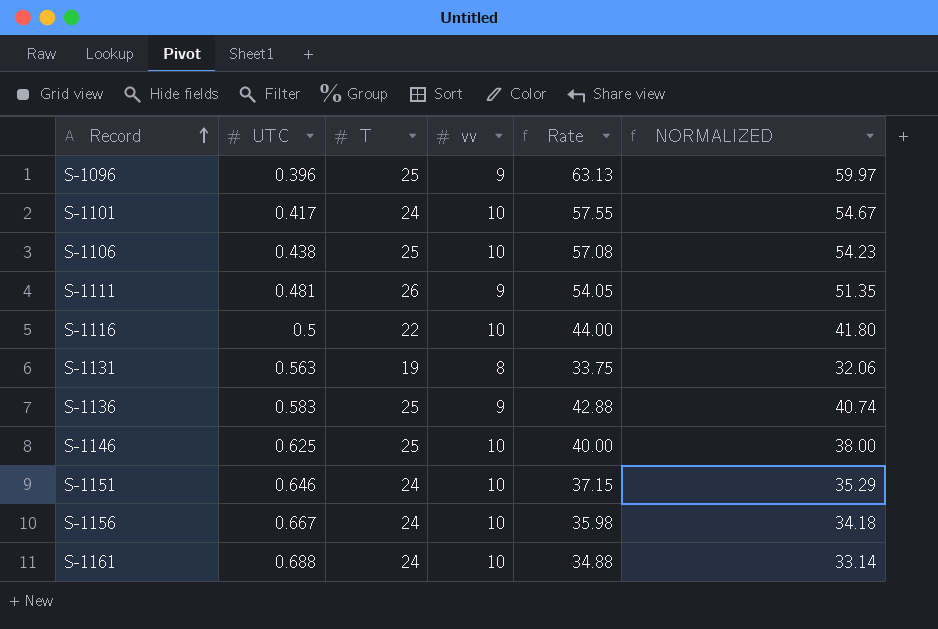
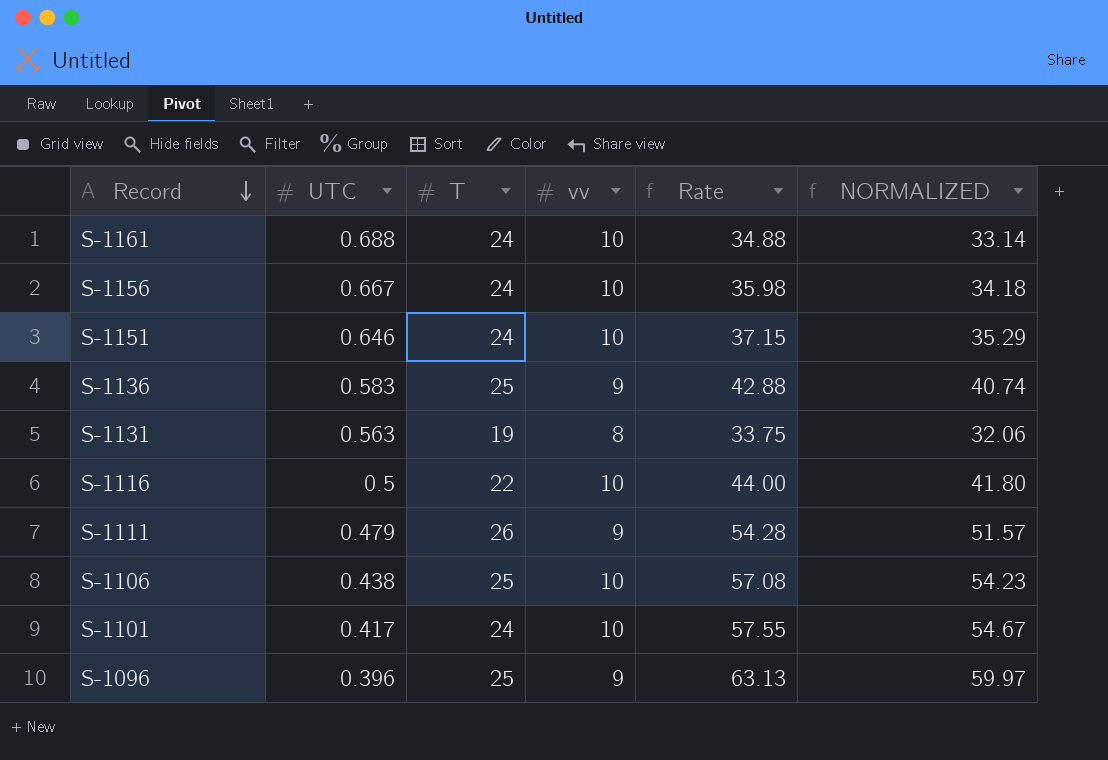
row order: Record ascending -> Record descending
row S-1146: 0.625 | 25 | 10 | 40.00 | 38.00 -> none
S-1111 | UTC: 0.481 -> 0.479
S-1111 | Rate: 54.05 -> 54.28
S-1111 | NORMALIZED: 51.35 -> 51.57

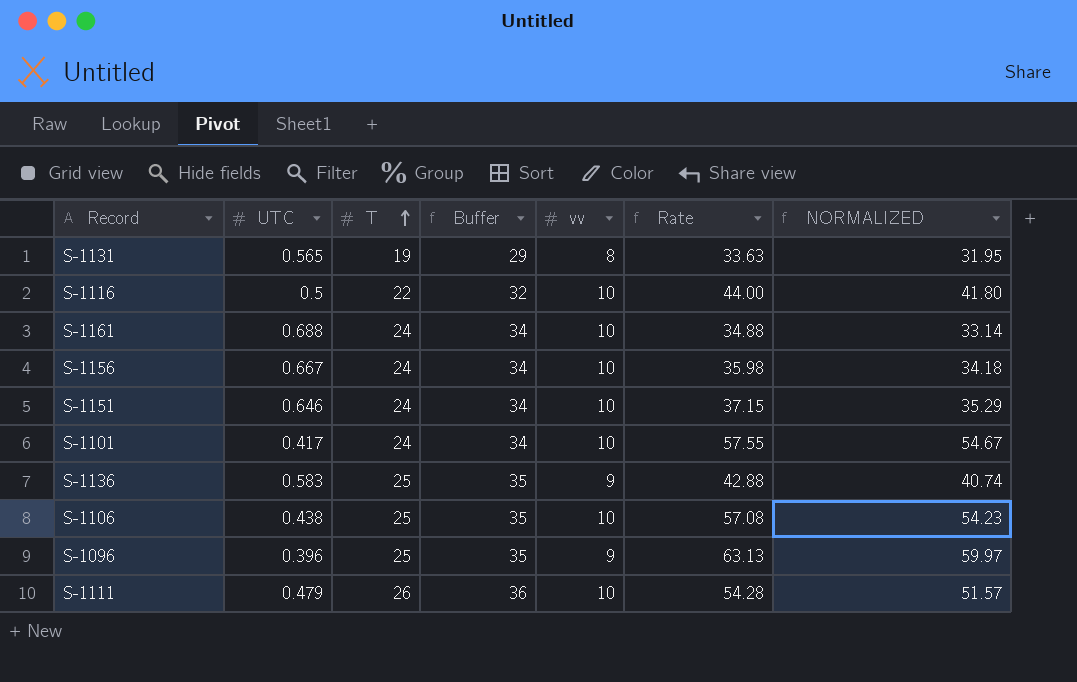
row order: Record descending -> T ascending
column Buffer | formula: none -> [T] + 10
S-1131 | UTC: 0.563 -> 0.565
S-1131 | Rate: 33.75 -> 33.63
S-1131 | NORMALIZED: 32.06 -> 31.95
S-1111 | vv: 9 -> 10

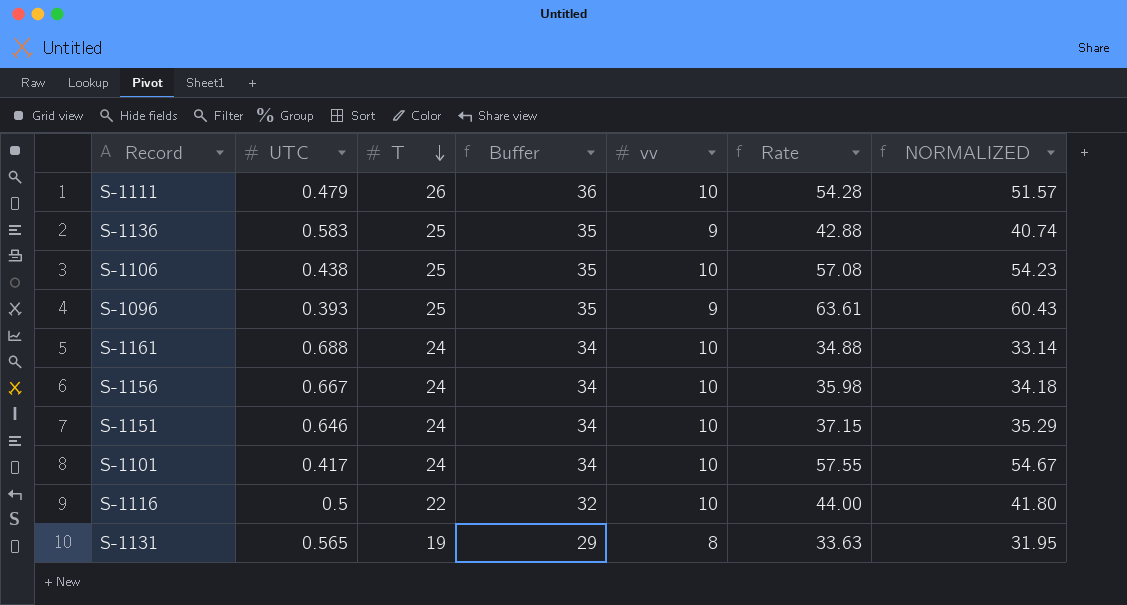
row order: T ascending -> T descending
S-1096 | UTC: 0.396 -> 0.393
S-1096 | Rate: 63.13 -> 63.61
S-1096 | NORMALIZED: 59.97 -> 60.43

